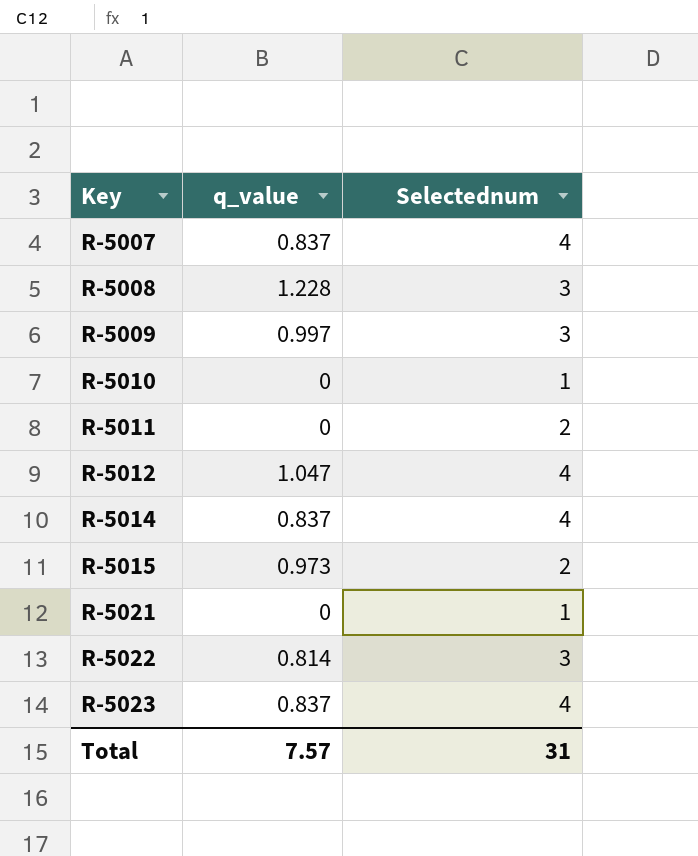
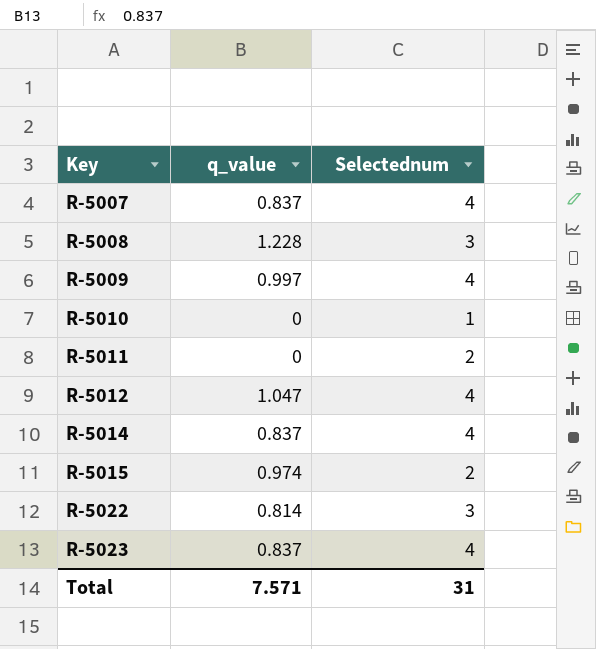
row R-5021: 0 | 1 -> none
R-5009 | Selectednum: 3 -> 4
R-5015 | q_value: 0.973 -> 0.974
Total | q_value: 7.57 -> 7.571

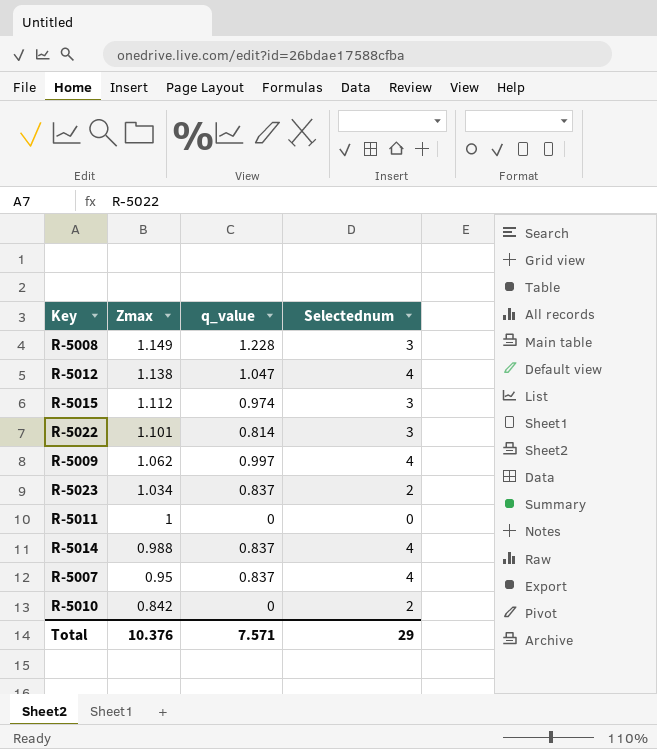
row order: Key ascending -> Zmax descending
column Zmax | position: none -> 2
R-5015 | Selectednum: 2 -> 3
R-5023 | Selectednum: 4 -> 2
R-5011 | Selectednum: 2 -> 0
R-5010 | Selectednum: 1 -> 2
Total | Selectednum: 31 -> 29

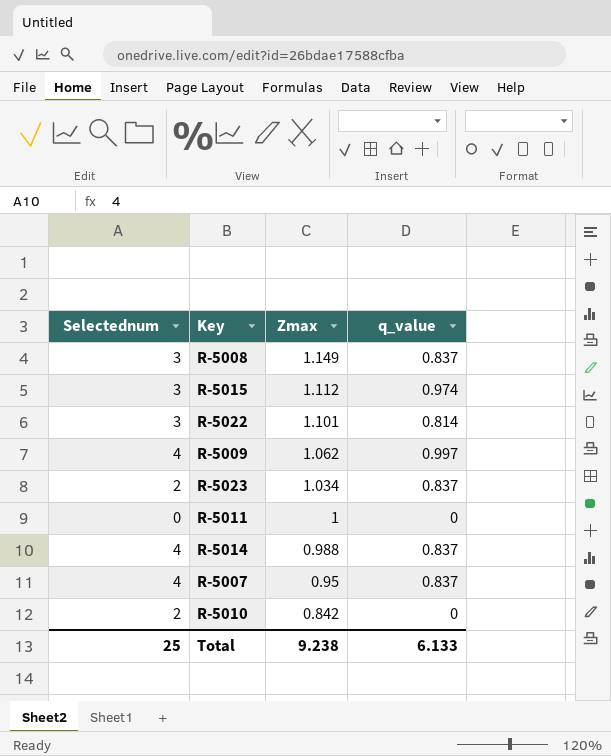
column Selectednum | position: 4 -> 1
row R-5012: 1.138 | 1.047 | 4 -> none
R-5008 | q_value: 1.228 -> 0.837
Total | Selectednum: 29 -> 25
Total | Zmax: 10.376 -> 9.238
Total | q_value: 7.571 -> 6.133

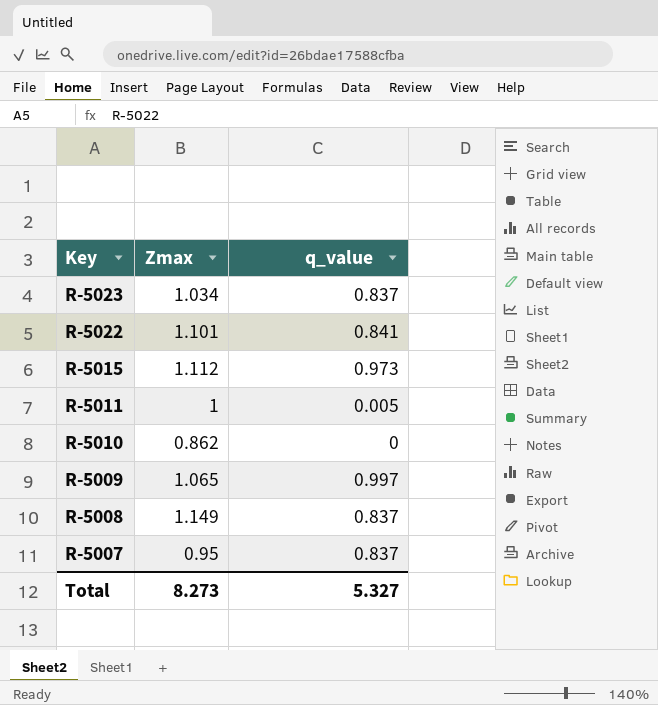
row order: Zmax descending -> Key descending
column Selectednum | position: 1 -> none
row R-5014: 4 | 0.988 | 0.837 -> none
R-5022 | q_value: 0.814 -> 0.841
R-5015 | q_value: 0.974 -> 0.973
R-5011 | q_value: 0 -> 0.005
R-5010 | Zmax: 0.842 -> 0.862
R-5009 | Zmax: 1.062 -> 1.065
Total | Zmax: 9.238 -> 8.273
Total | q_value: 6.133 -> 5.327

